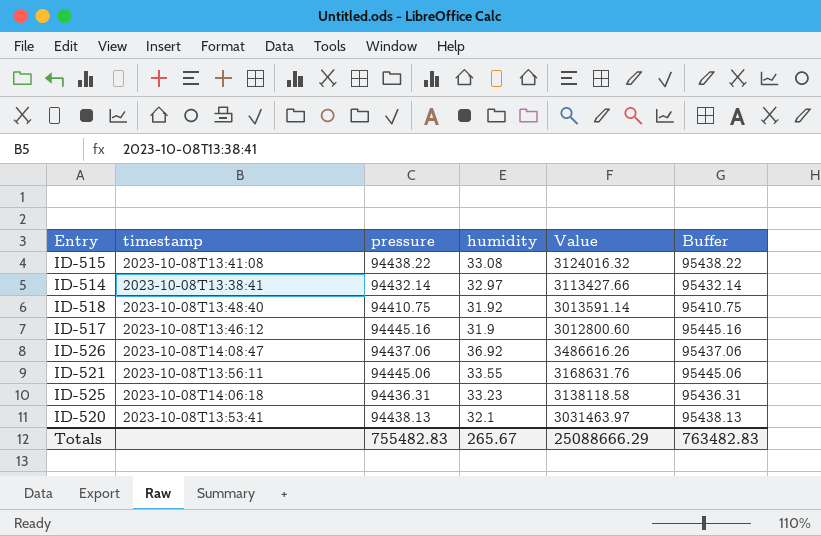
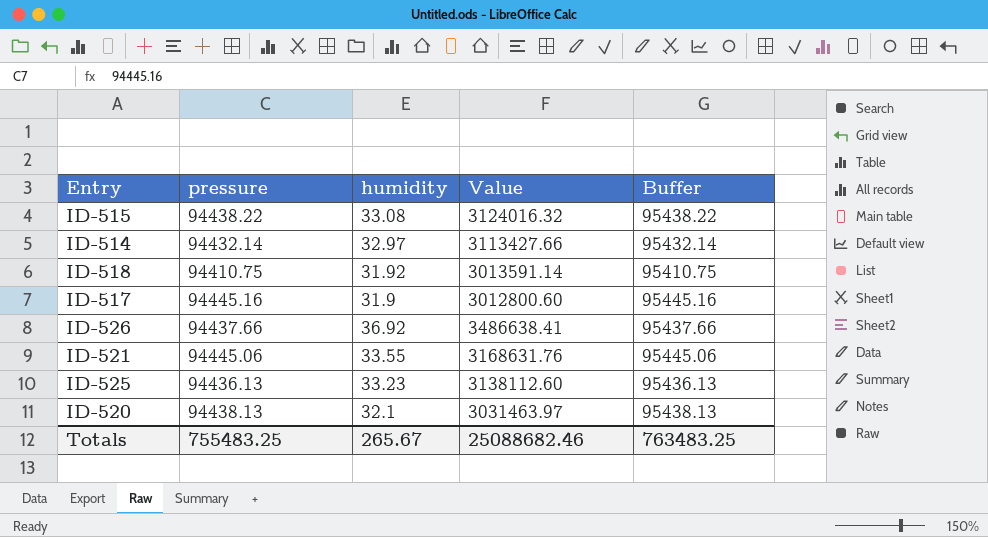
column timestamp | position: 2 -> none
ID-526 | pressure: 94437.06 -> 94437.66
ID-526 | Value: 3486616.26 -> 3486638.41
ID-526 | Buffer: 95437.06 -> 95437.66
ID-525 | pressure: 94436.31 -> 94436.13
ID-525 | Value: 3138118.58 -> 3138112.60
ID-525 | Buffer: 95436.31 -> 95436.13
Totals | pressure: 755482.83 -> 755483.25
Totals | Value: 25088666.29 -> 25088682.46
Totals | Buffer: 763482.83 -> 763483.25

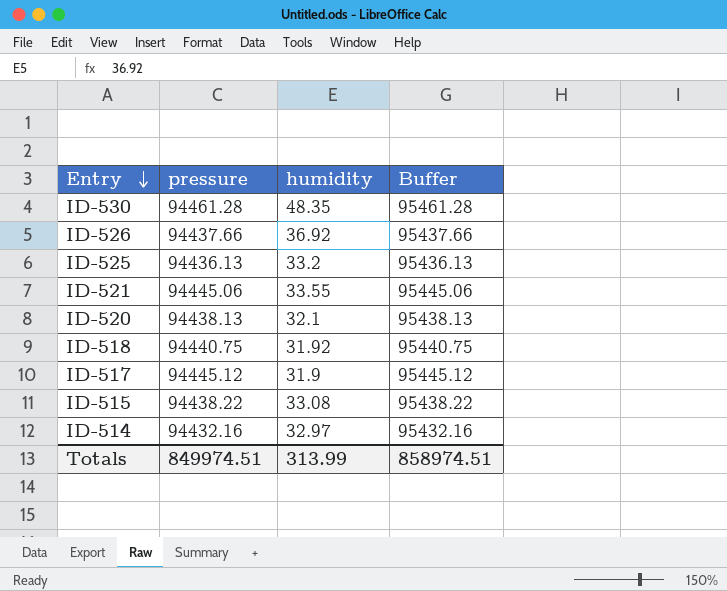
row order: none -> Entry descending
column Value | formula: [pressure] * [humidity] -> none
row ID-530: none -> 94461.28 | 48.35 | 95461.28
ID-525 | humidity: 33.23 -> 33.2
ID-518 | pressure: 94410.75 -> 94440.75
ID-518 | Buffer: 95410.75 -> 95440.75
ID-517 | pressure: 94445.16 -> 94445.12
ID-517 | Buffer: 95445.16 -> 95445.12
ID-514 | pressure: 94432.14 -> 94432.16
ID-514 | Buffer: 95432.14 -> 95432.16
Totals | pressure: 755483.25 -> 849974.51
Totals | humidity: 265.67 -> 313.99
Totals | Buffer: 763483.25 -> 858974.51

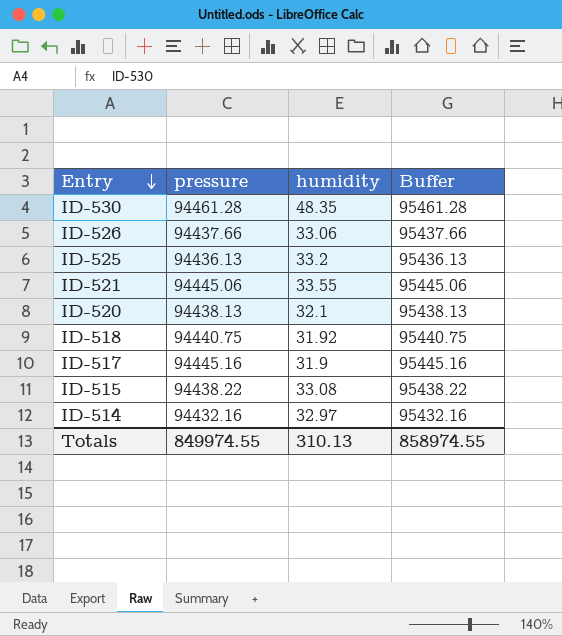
ID-526 | humidity: 36.92 -> 33.06
ID-517 | pressure: 94445.12 -> 94445.16
ID-517 | Buffer: 95445.12 -> 95445.16
Totals | pressure: 849974.51 -> 849974.55
Totals | humidity: 313.99 -> 310.13
Totals | Buffer: 858974.51 -> 858974.55

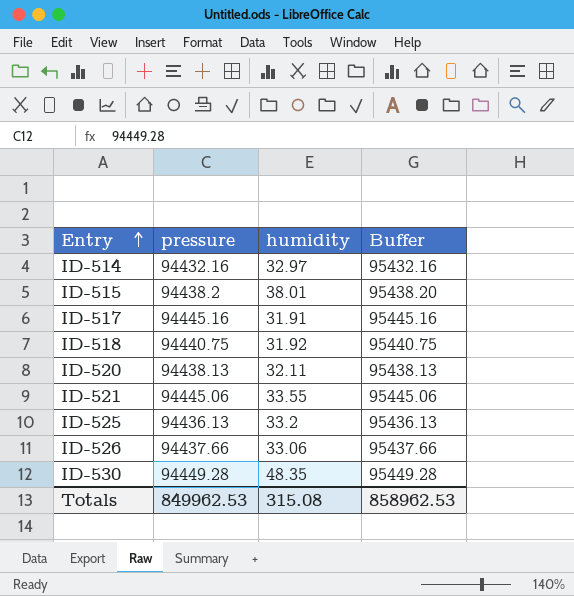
row order: Entry descending -> Entry ascending
ID-515 | pressure: 94438.22 -> 94438.2
ID-515 | humidity: 33.08 -> 38.01
ID-515 | Buffer: 95438.22 -> 95438.20
ID-517 | humidity: 31.9 -> 31.91
ID-520 | humidity: 32.1 -> 32.11
ID-530 | pressure: 94461.28 -> 94449.28
ID-530 | Buffer: 95461.28 -> 95449.28
Totals | pressure: 849974.55 -> 849962.53
Totals | humidity: 310.13 -> 315.08
Totals | Buffer: 858974.55 -> 858962.53

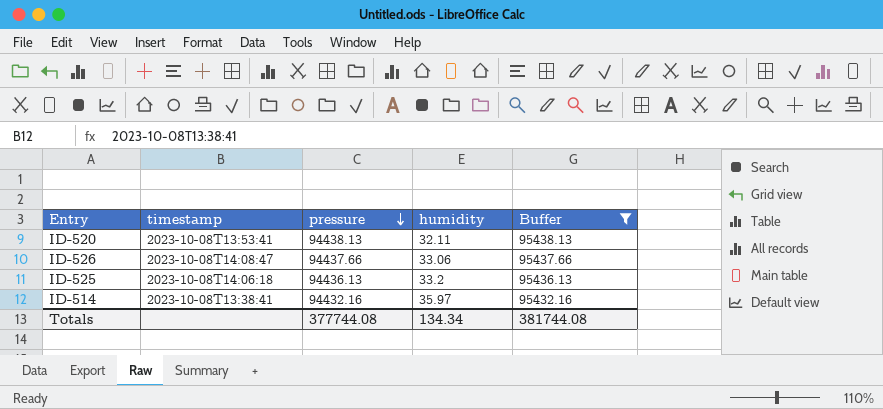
filter: none -> Buffer <= 95438.13
row order: Entry ascending -> pressure descending
column timestamp | position: none -> 2
ID-514 | humidity: 32.97 -> 35.97
Totals | pressure: 849962.53 -> 377744.08
Totals | humidity: 315.08 -> 134.34
Totals | Buffer: 858962.53 -> 381744.08

